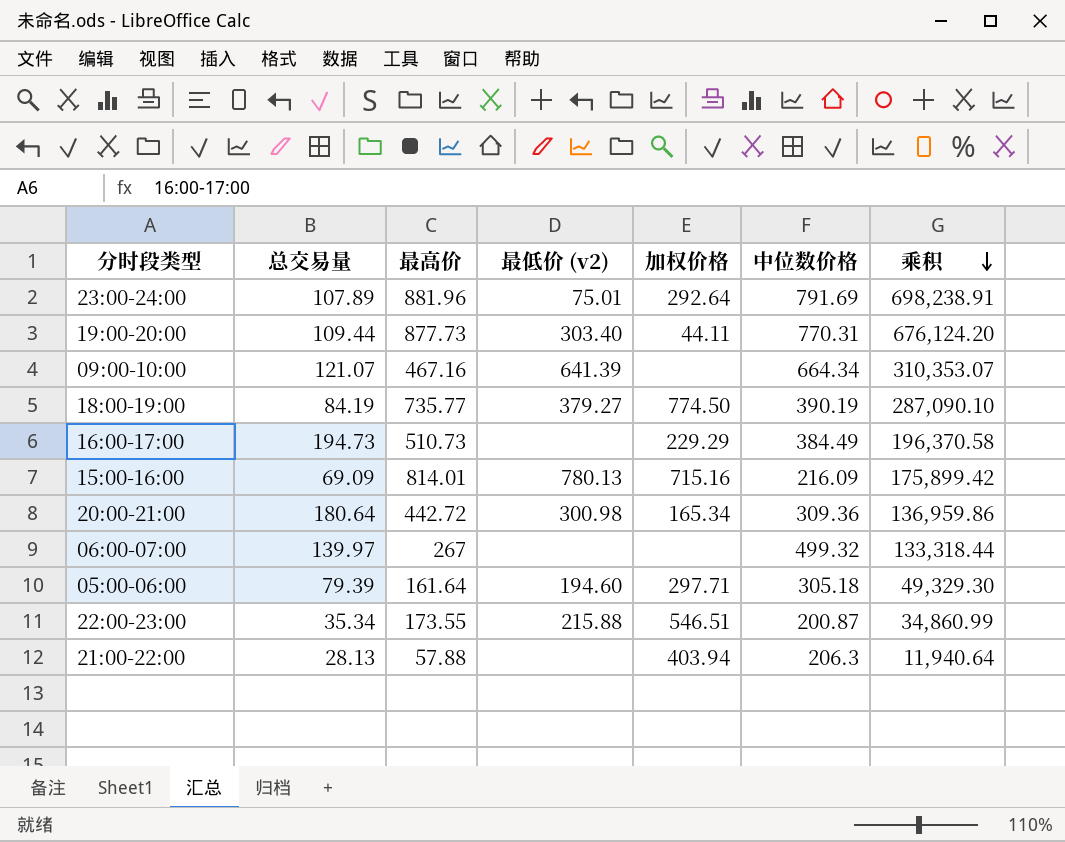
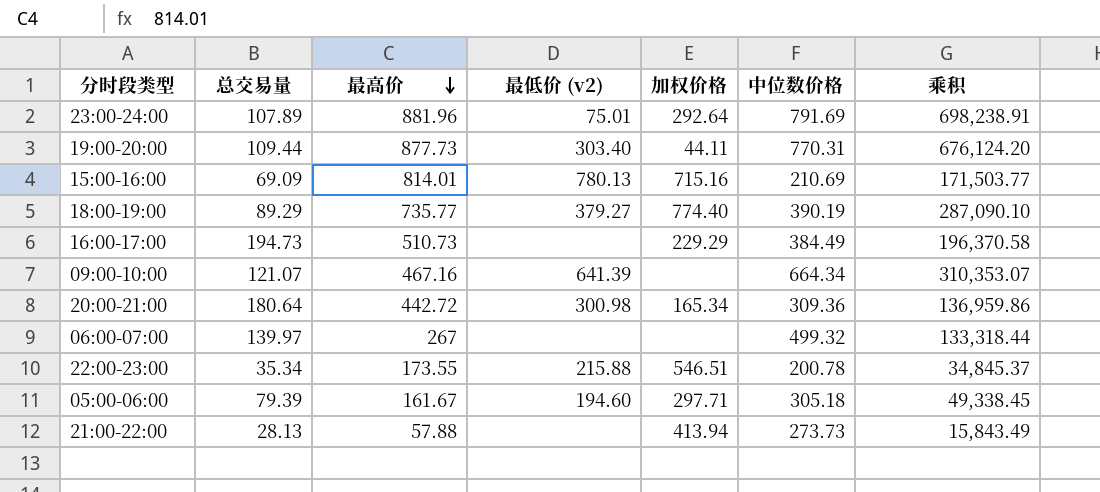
row order: 乘积 descending -> 最高价 descending
15:00-16:00 | 中位数价格: 216.09 -> 210.69
15:00-16:00 | 乘积: 175,899.42 -> 171,503.77
18:00-19:00 | 总交易量: 84.19 -> 89.29
18:00-19:00 | 加权价格: 774.50 -> 774.40
22:00-23:00 | 中位数价格: 200.87 -> 200.78
22:00-23:00 | 乘积: 34,860.99 -> 34,845.37
05:00-06:00 | 最高价: 161.64 -> 161.67
05:00-06:00 | 乘积: 49,329.30 -> 49,338.45
21:00-22:00 | 加权价格: 403.94 -> 413.94
21:00-22:00 | 中位数价格: 206.3 -> 273.73
21:00-22:00 | 乘积: 11,940.64 -> 15,843.49

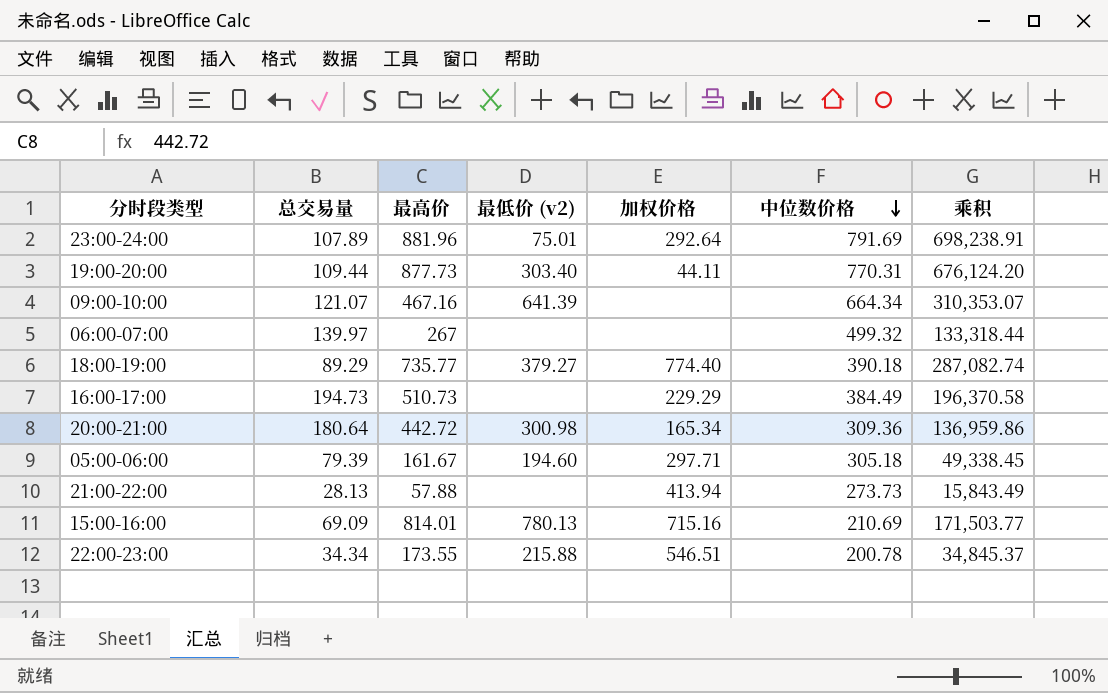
row order: 最高价 descending -> 中位数价格 descending
18:00-19:00 | 中位数价格: 390.19 -> 390.18
18:00-19:00 | 乘积: 287,090.10 -> 287,082.74
22:00-23:00 | 总交易量: 35.34 -> 34.34

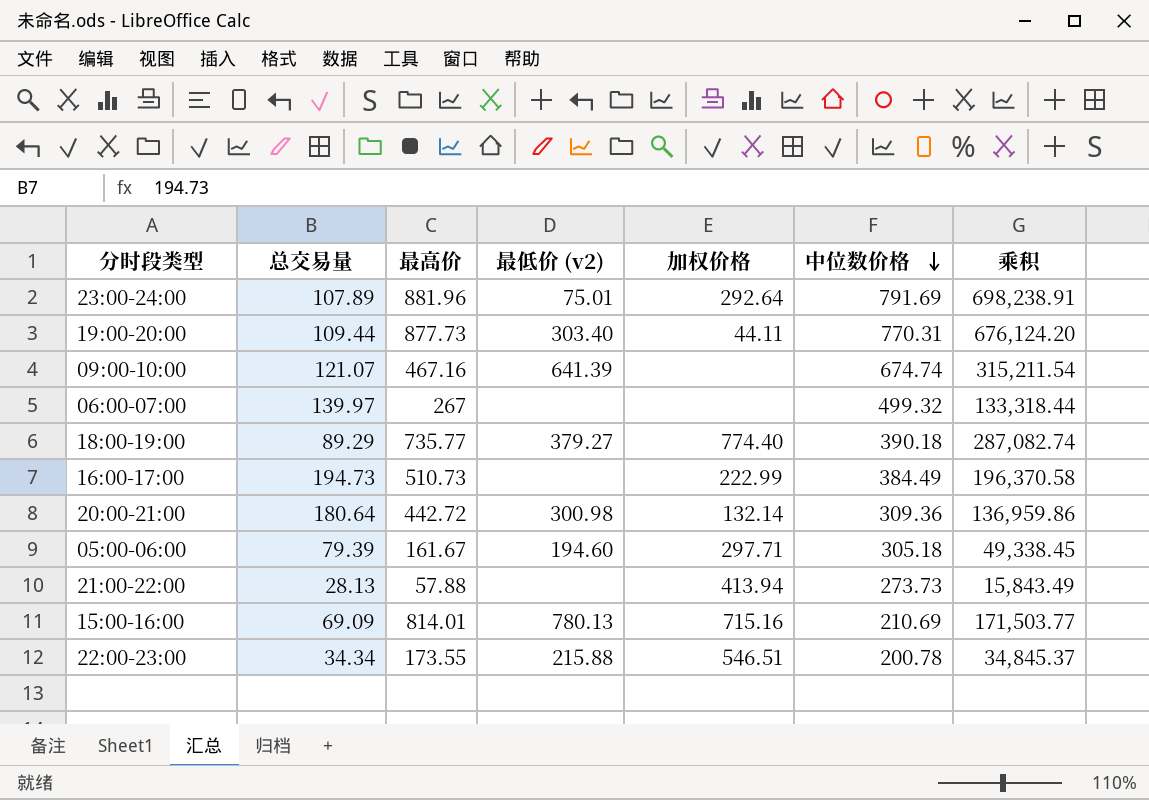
09:00-10:00 | 中位数价格: 664.34 -> 674.74
09:00-10:00 | 乘积: 310,353.07 -> 315,211.54
16:00-17:00 | 加权价格: 229.29 -> 222.99
20:00-21:00 | 加权价格: 165.34 -> 132.14

